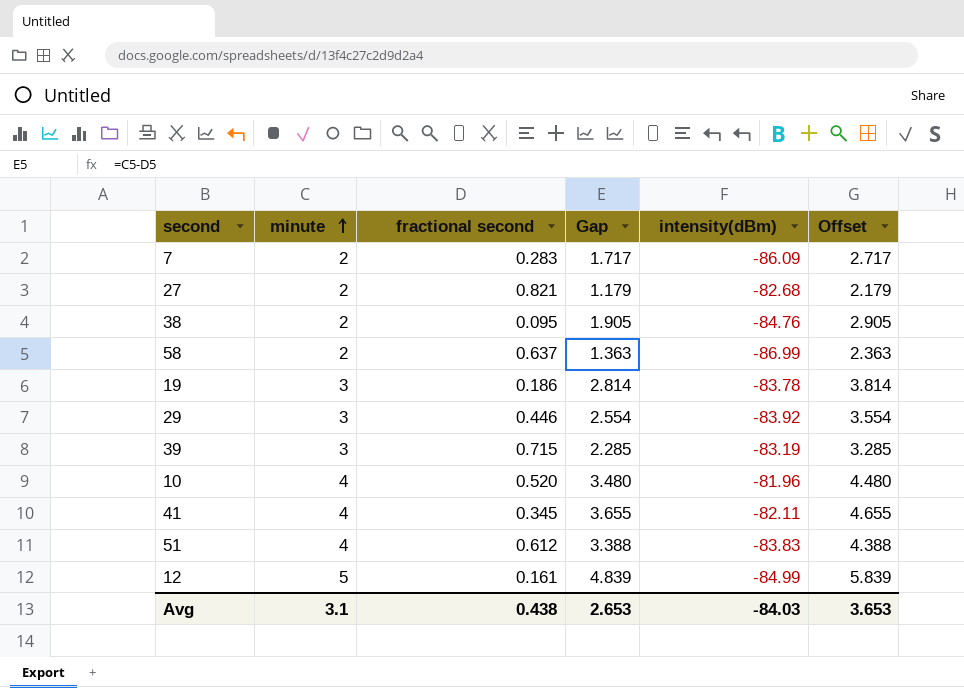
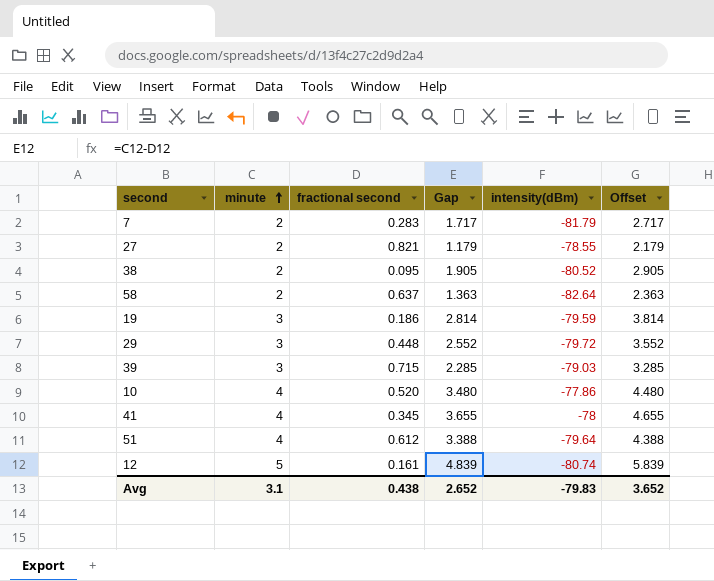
7 | intensity(dBm): -86.09 -> -81.79
27 | intensity(dBm): -82.68 -> -78.55
38 | intensity(dBm): -84.76 -> -80.52
58 | intensity(dBm): -86.99 -> -82.64
19 | intensity(dBm): -83.78 -> -79.59
29 | fractional second: 0.446 -> 0.448
29 | Gap: 2.554 -> 2.552
29 | intensity(dBm): -83.92 -> -79.72
29 | Offset: 3.554 -> 3.552
39 | intensity(dBm): -83.19 -> -79.03
10 | intensity(dBm): -81.96 -> -77.86
41 | intensity(dBm): -82.11 -> -78
51 | intensity(dBm): -83.83 -> -79.64
12 | intensity(dBm): -84.99 -> -80.74
Avg | Gap: 2.653 -> 2.652
Avg | intensity(dBm): -84.03 -> -79.83
Avg | Offset: 3.653 -> 3.652

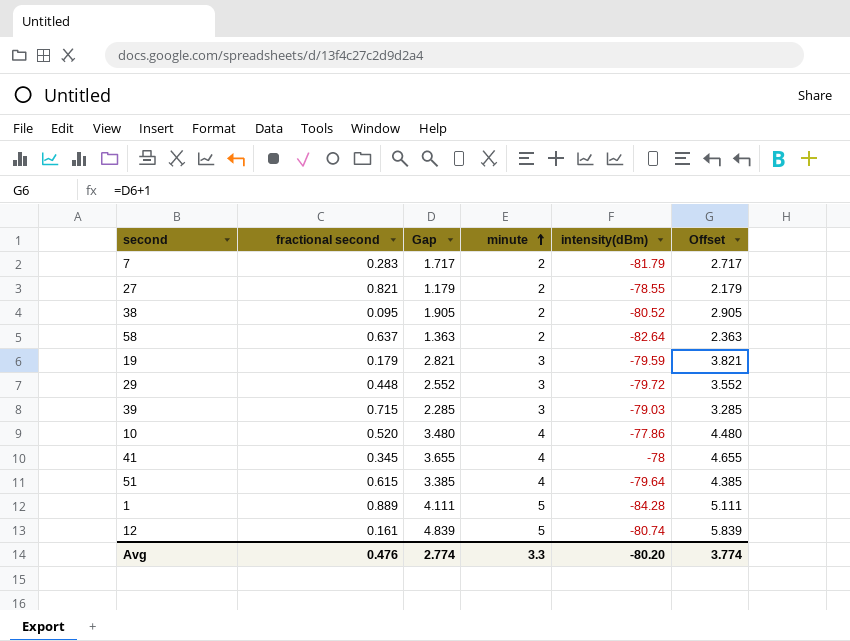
column minute | position: 2 -> 4
19 | fractional second: 0.186 -> 0.179
19 | Gap: 2.814 -> 2.821
19 | Offset: 3.814 -> 3.821
51 | fractional second: 0.612 -> 0.615
51 | Gap: 3.388 -> 3.385
51 | Offset: 4.388 -> 4.385
row 1: none -> 0.889 | 4.111 | 5 | -84.28 | 5.111
Avg | fractional second: 0.438 -> 0.476
Avg | Gap: 2.652 -> 2.774
Avg | minute: 3.1 -> 3.3
Avg | intensity(dBm): -79.83 -> -80.20
Avg | Offset: 3.652 -> 3.774

